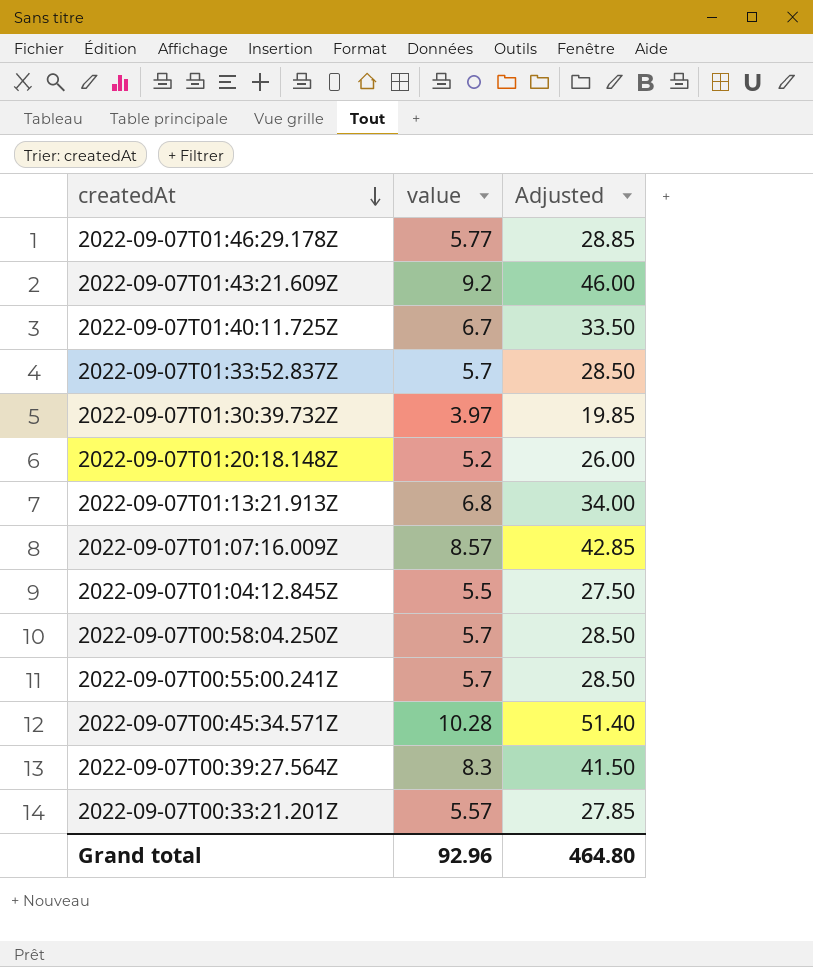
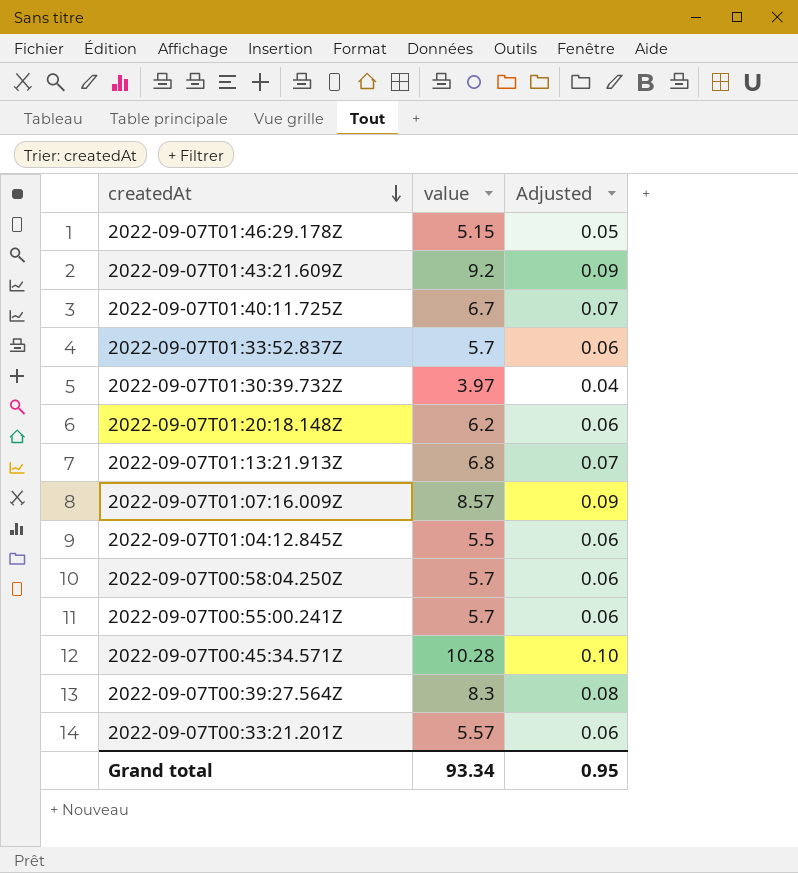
column Adjusted | formula: [value] * 5 -> [value] * 0.01
2022-09-07T01:46:29.178Z | value: 5.77 -> 5.15
2022-09-07T01:20:18.148Z | value: 5.2 -> 6.2
Grand total | value: 92.96 -> 93.34
Grand total | Adjusted: 464.80 -> 0.95

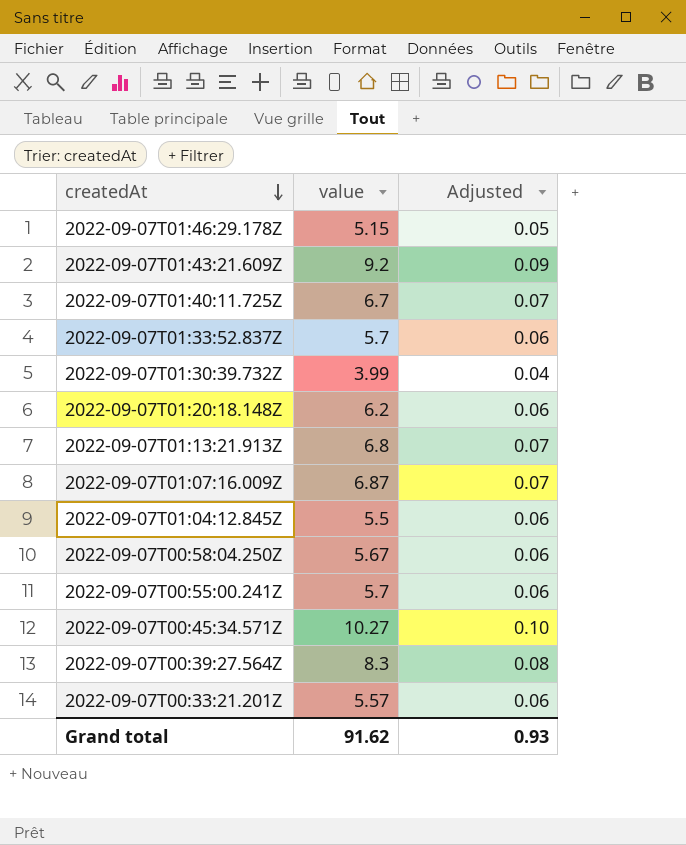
2022-09-07T01:30:39.732Z | value: 3.97 -> 3.99
2022-09-07T01:07:16.009Z | value: 8.57 -> 6.87
2022-09-07T01:07:16.009Z | Adjusted: 0.09 -> 0.07
2022-09-07T00:58:04.250Z | value: 5.7 -> 5.67
2022-09-07T00:45:34.571Z | value: 10.28 -> 10.27
Grand total | value: 93.34 -> 91.62
Grand total | Adjusted: 0.95 -> 0.93

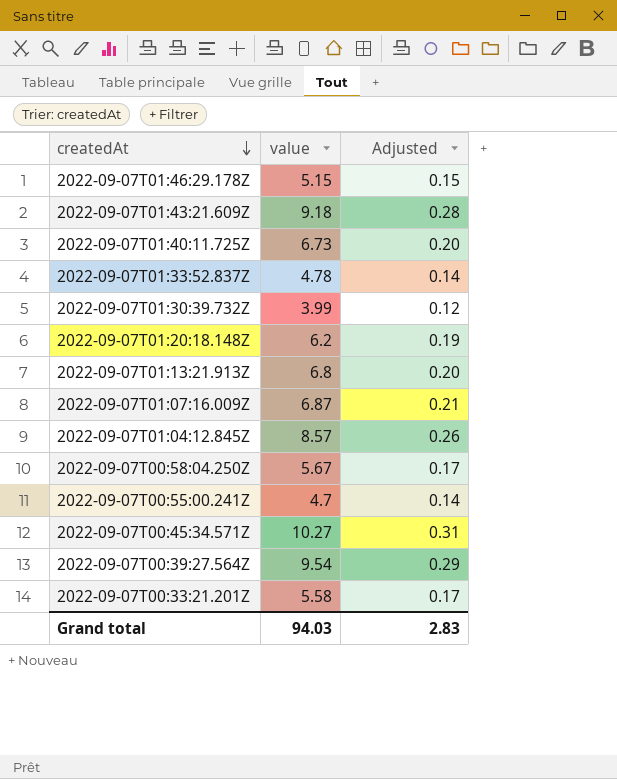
column Adjusted | formula: [value] * 0.01 -> [value] * 0.03
2022-09-07T01:43:21.609Z | value: 9.2 -> 9.18
2022-09-07T01:40:11.725Z | value: 6.7 -> 6.73
2022-09-07T01:33:52.837Z | value: 5.7 -> 4.78
2022-09-07T01:04:12.845Z | value: 5.5 -> 8.57
2022-09-07T00:55:00.241Z | value: 5.7 -> 4.7
2022-09-07T00:39:27.564Z | value: 8.3 -> 9.54
2022-09-07T00:33:21.201Z | value: 5.57 -> 5.58
Grand total | value: 91.62 -> 94.03
Grand total | Adjusted: 0.93 -> 2.83

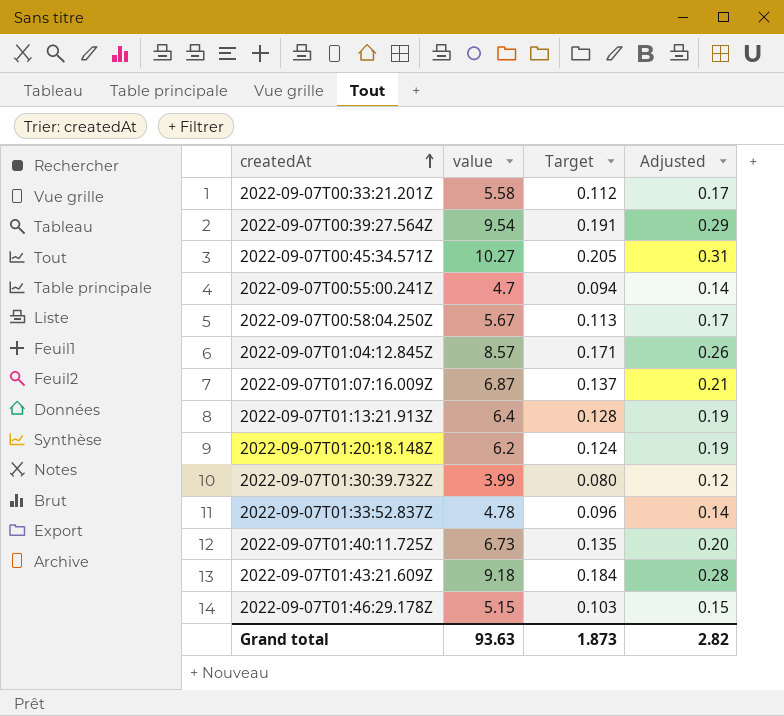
row order: createdAt descending -> createdAt ascending
column Target | formula: none -> [value] * 0.02
2022-09-07T01:13:21.913Z | value: 6.8 -> 6.4
2022-09-07T01:13:21.913Z | Adjusted: 0.20 -> 0.19
Grand total | value: 94.03 -> 93.63
Grand total | Adjusted: 2.83 -> 2.82

